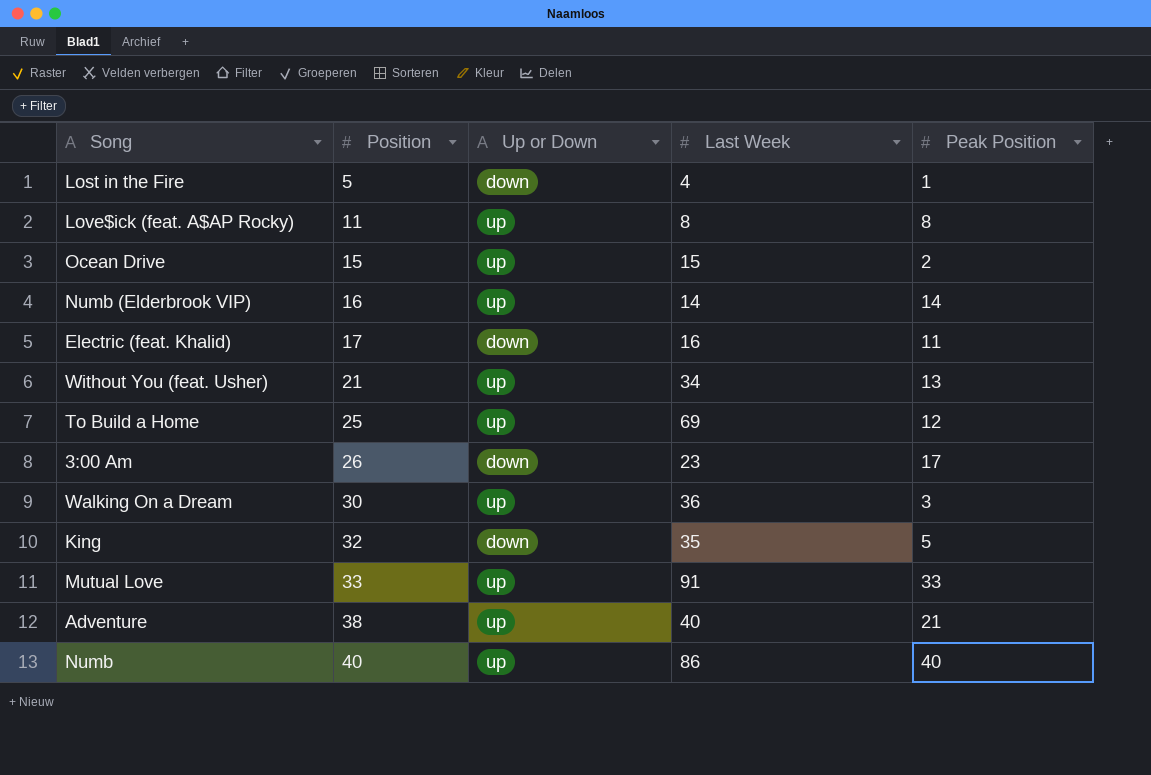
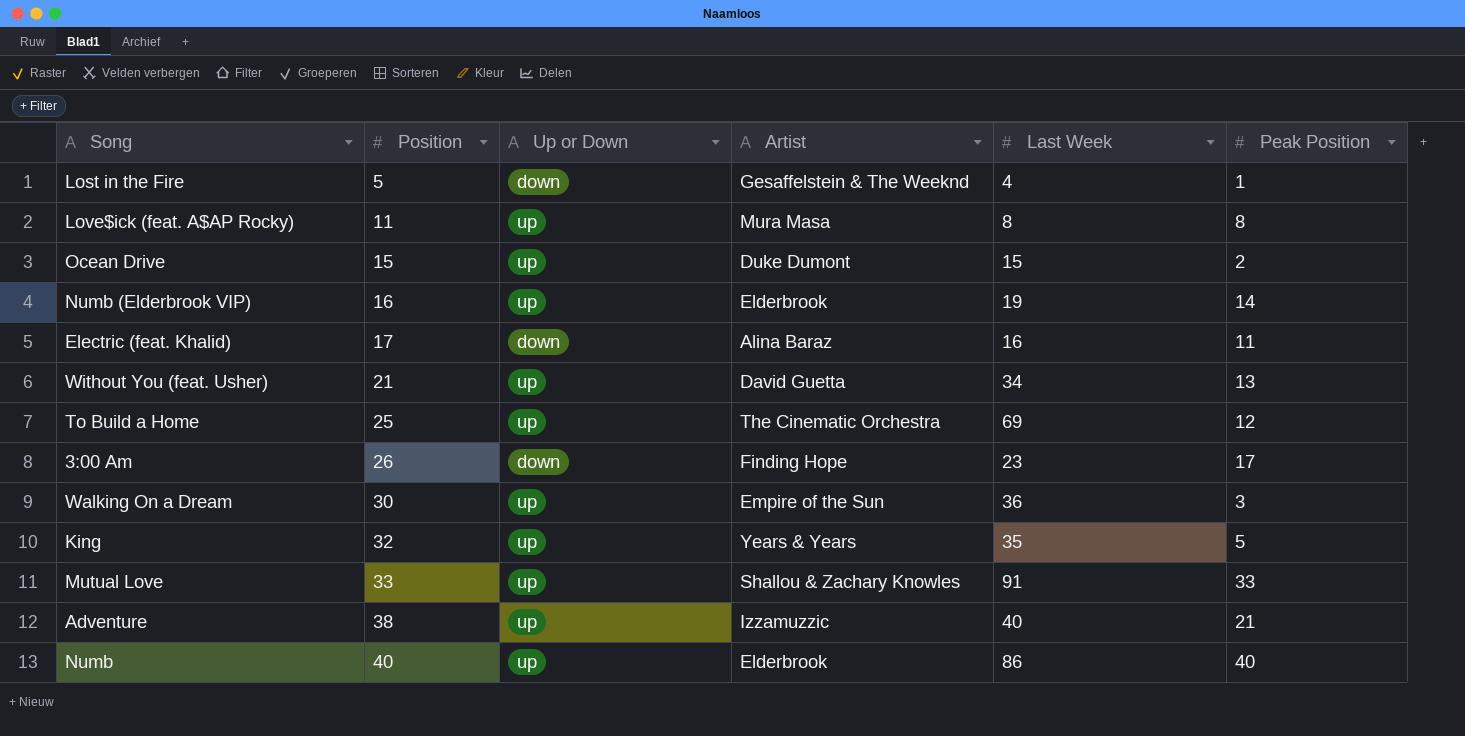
column Artist | position: none -> 4
Numb (Elderbrook VIP) | Last Week: 14 -> 19
King | Up or Down: down -> up

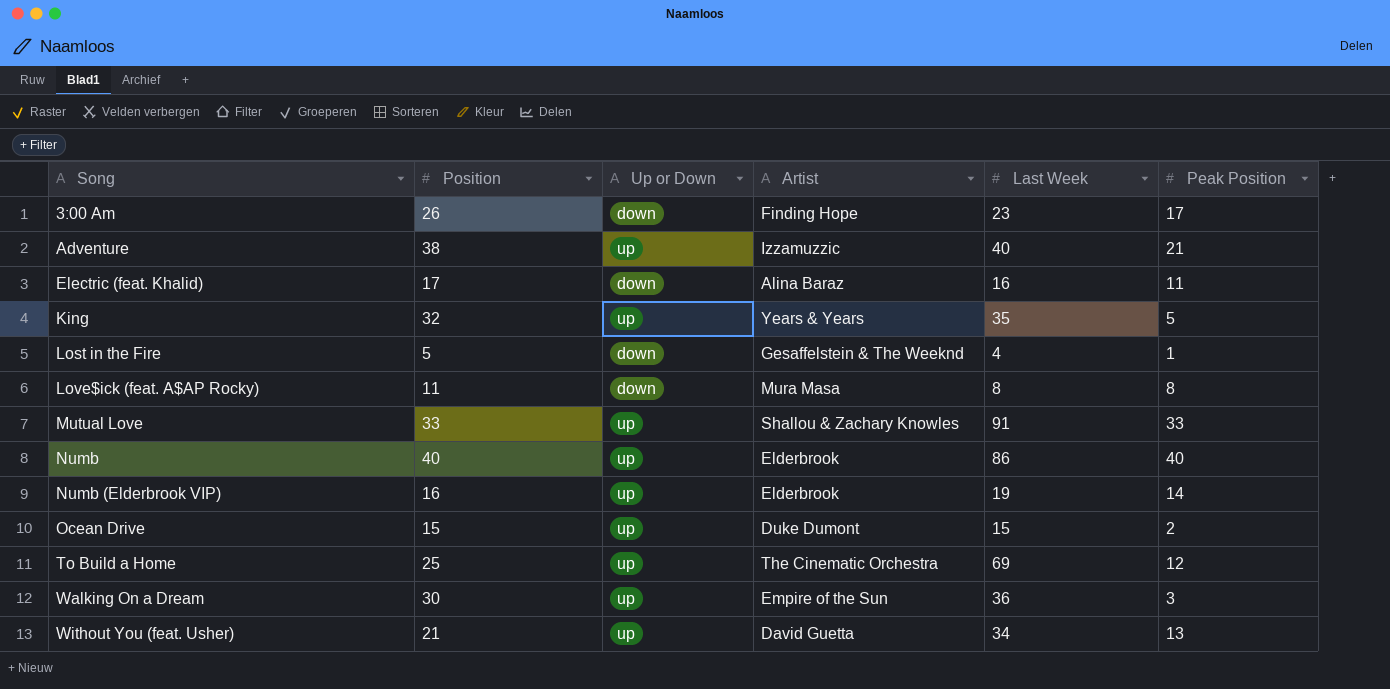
row order: Position ascending -> Song ascending
Love$ick (feat. A$AP Rocky) | Up or Down: up -> down

